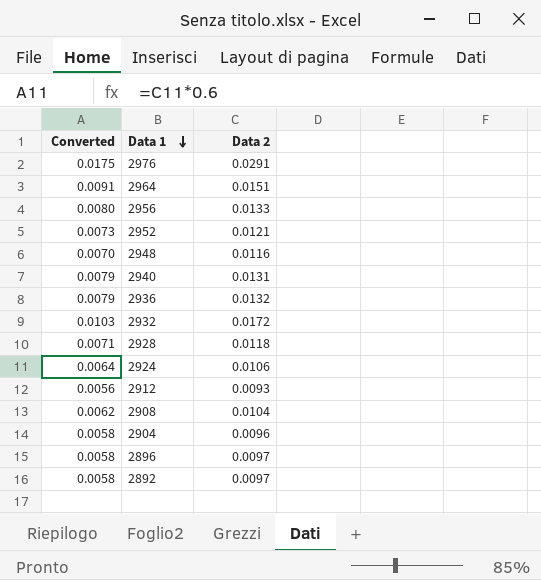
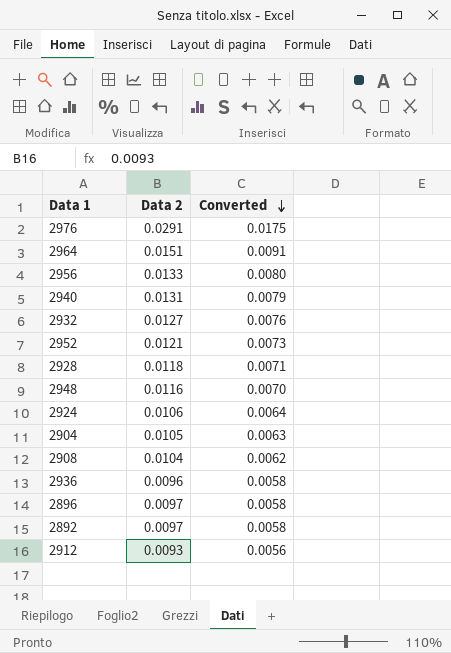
row order: Data 1 descending -> Converted descending
column Converted | position: 1 -> 3
2932 | Data 2: 0.0172 -> 0.0127
2932 | Converted: 0.0103 -> 0.0076
2904 | Data 2: 0.0096 -> 0.0105
2904 | Converted: 0.0058 -> 0.0063
2936 | Data 2: 0.0132 -> 0.0096
2936 | Converted: 0.0079 -> 0.0058

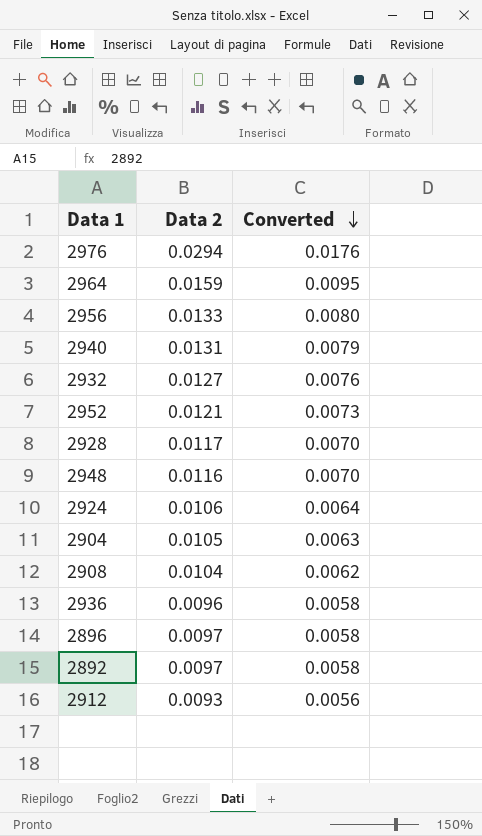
2976 | Data 2: 0.0291 -> 0.0294
2976 | Converted: 0.0175 -> 0.0176
2964 | Data 2: 0.0151 -> 0.0159
2964 | Converted: 0.0091 -> 0.0095
2928 | Data 2: 0.0118 -> 0.0117
2928 | Converted: 0.0071 -> 0.0070

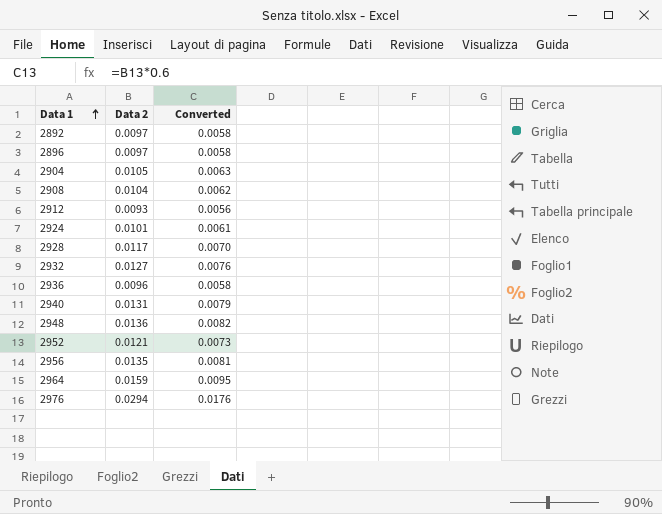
row order: Converted descending -> Data 1 ascending
2924 | Data 2: 0.0106 -> 0.0101
2924 | Converted: 0.0064 -> 0.0061
2948 | Data 2: 0.0116 -> 0.0136
2948 | Converted: 0.0070 -> 0.0082
2956 | Data 2: 0.0133 -> 0.0135
2956 | Converted: 0.0080 -> 0.0081

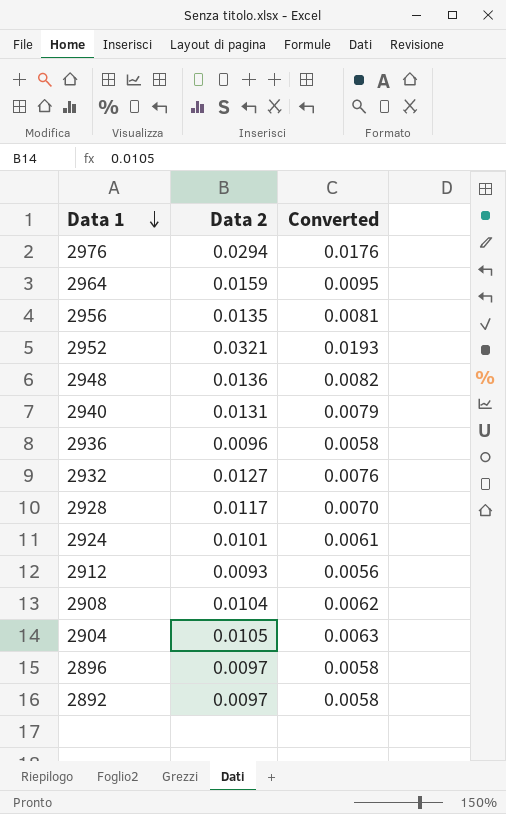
row order: Data 1 ascending -> Data 1 descending
2952 | Data 2: 0.0121 -> 0.0321
2952 | Converted: 0.0073 -> 0.0193

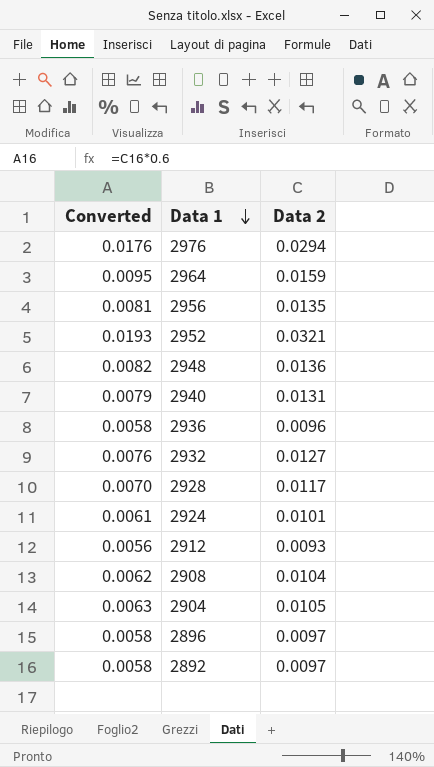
column Converted | position: 3 -> 1

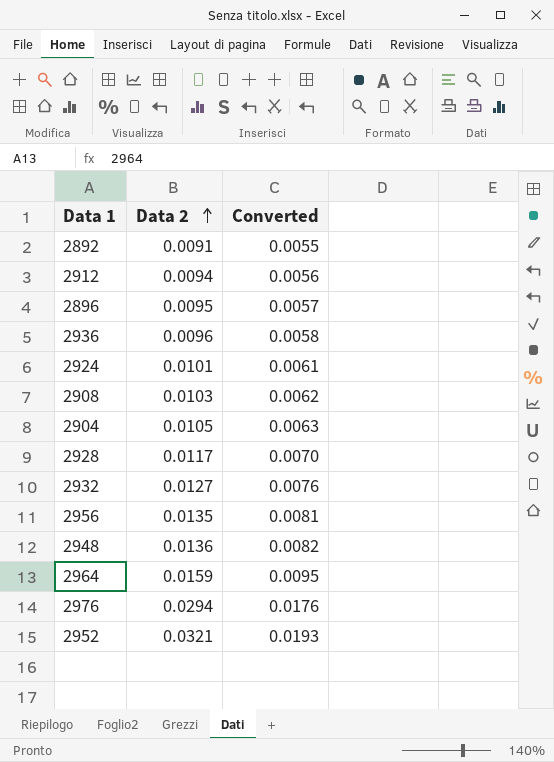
row order: Data 1 descending -> Data 2 ascending
column Converted | position: 1 -> 3
row 2940: 0.0079 | 0.0131 -> none
2892 | Data 2: 0.0097 -> 0.0091
2892 | Converted: 0.0058 -> 0.0055
2912 | Data 2: 0.0093 -> 0.0094
2896 | Data 2: 0.0097 -> 0.0095
2896 | Converted: 0.0058 -> 0.0057
2908 | Data 2: 0.0104 -> 0.0103

